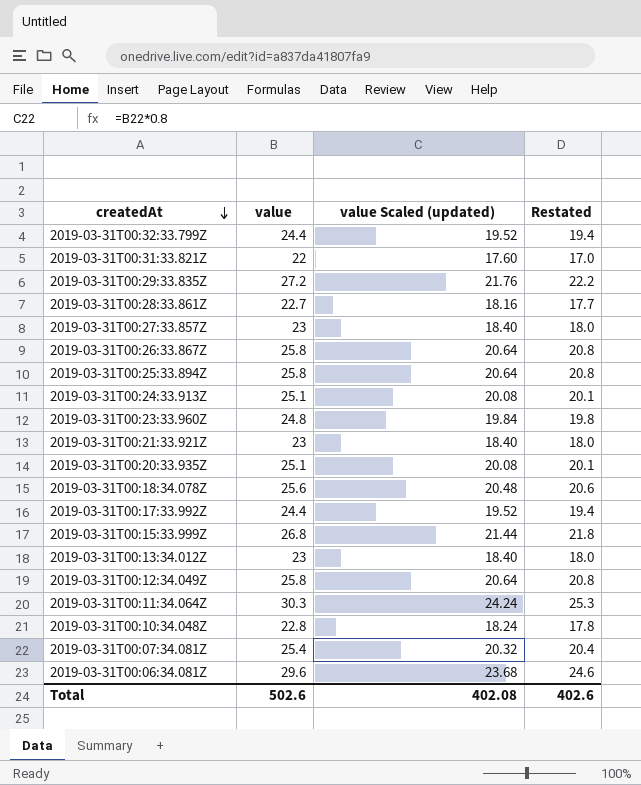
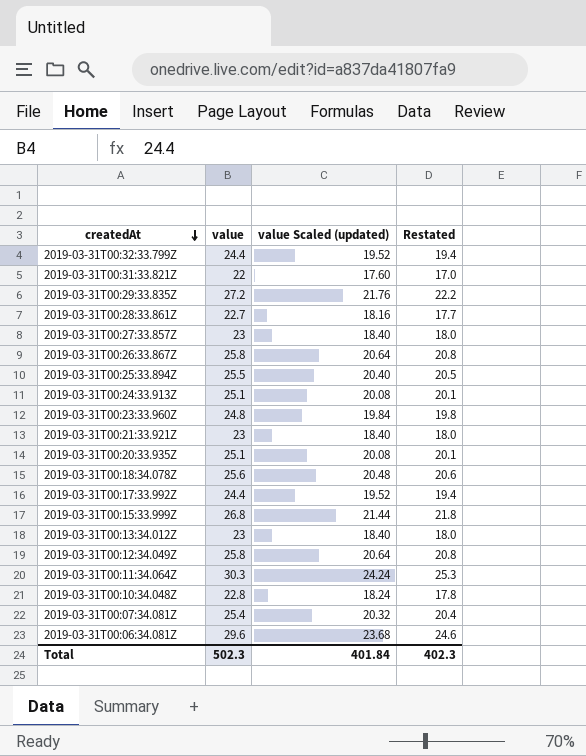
2019-03-31T00:25:33.894Z | value: 25.8 -> 25.5
2019-03-31T00:25:33.894Z | value Scaled (updated): 20.64 -> 20.40
2019-03-31T00:25:33.894Z | Restated: 20.8 -> 20.5
Total | value: 502.6 -> 502.3
Total | value Scaled (updated): 402.08 -> 401.84
Total | Restated: 402.6 -> 402.3

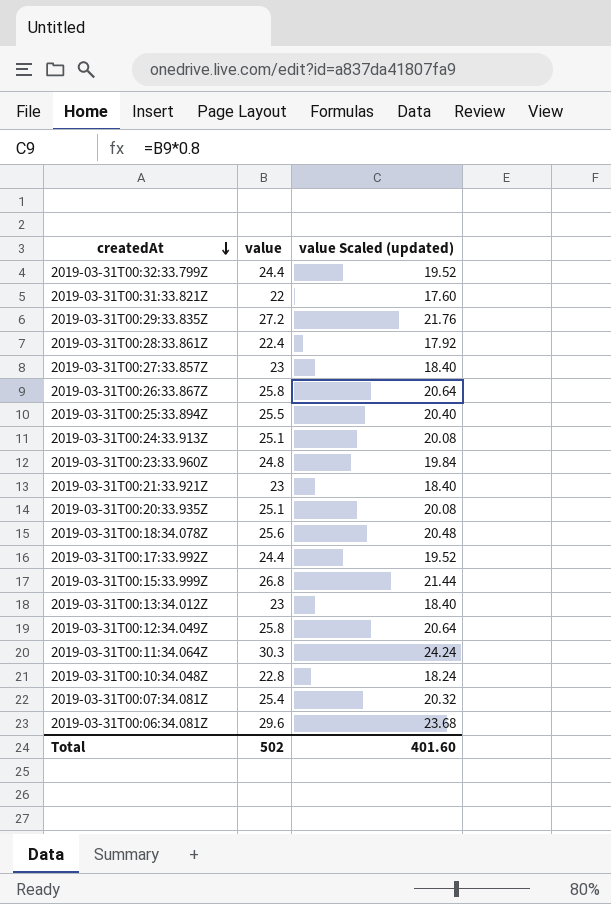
column Restated | formula: [value] - 5 -> none
2019-03-31T00:28:33.861Z | value: 22.7 -> 22.4
2019-03-31T00:28:33.861Z | value Scaled (updated): 18.16 -> 17.92
Total | value: 502.3 -> 502
Total | value Scaled (updated): 401.84 -> 401.60

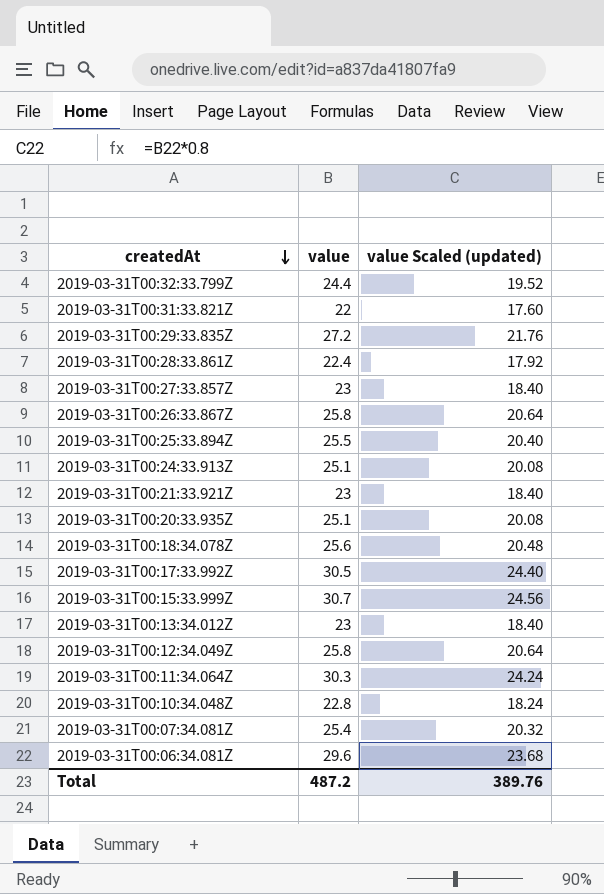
row 2019-03-31T00:23:33.960Z: 24.8 | 19.84 -> none
2019-03-31T00:17:33.992Z | value: 24.4 -> 30.5
2019-03-31T00:17:33.992Z | value Scaled (updated): 19.52 -> 24.40
2019-03-31T00:15:33.999Z | value: 26.8 -> 30.7
2019-03-31T00:15:33.999Z | value Scaled (updated): 21.44 -> 24.56
Total | value: 502 -> 487.2
Total | value Scaled (updated): 401.60 -> 389.76

